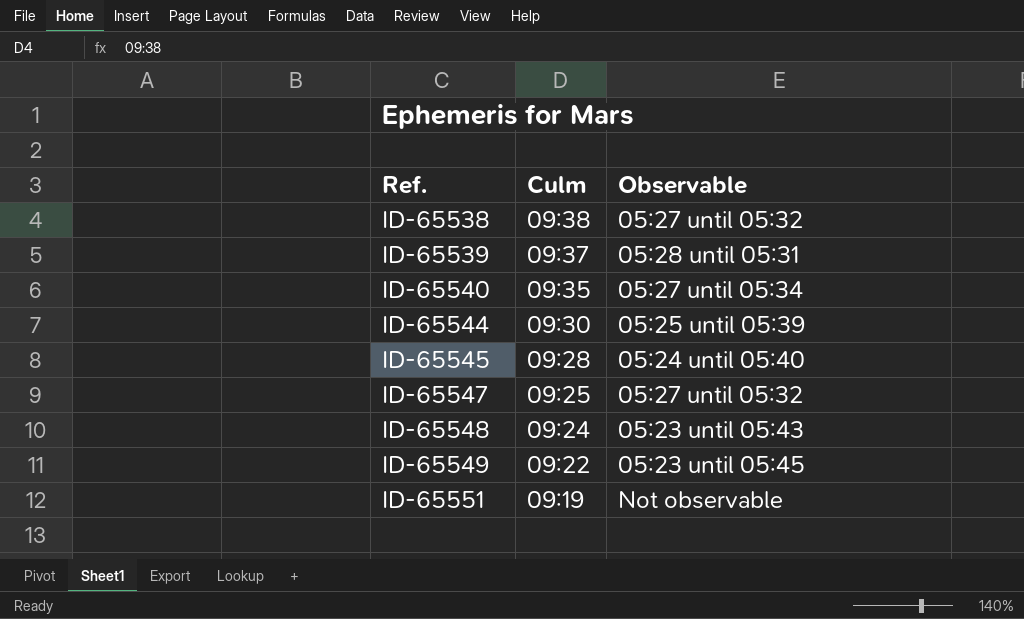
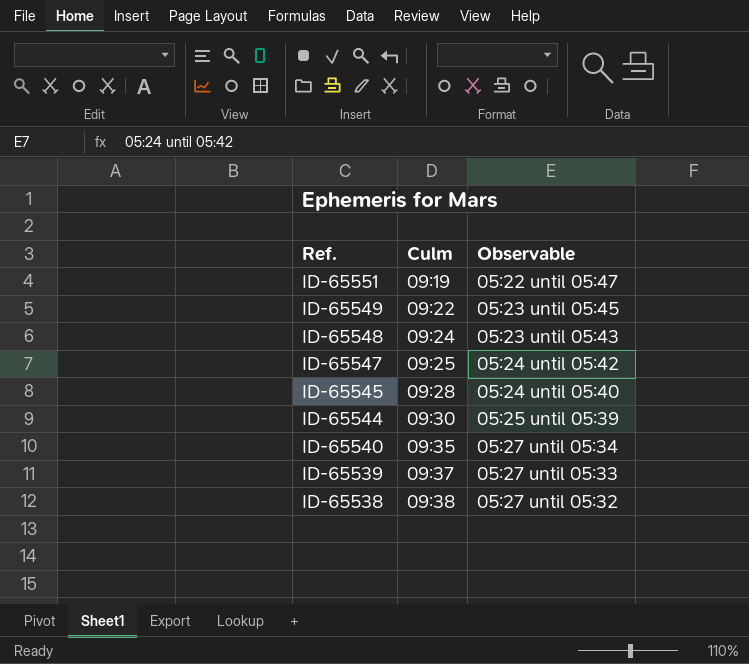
row order: Ref. ascending -> Ref. descending
ID-65551 | Observable: Not observable -> 05:22 until 05:47
ID-65547 | Observable: 05:27 until 05:32 -> 05:24 until 05:42
ID-65539 | Observable: 05:28 until 05:31 -> 05:27 until 05:33

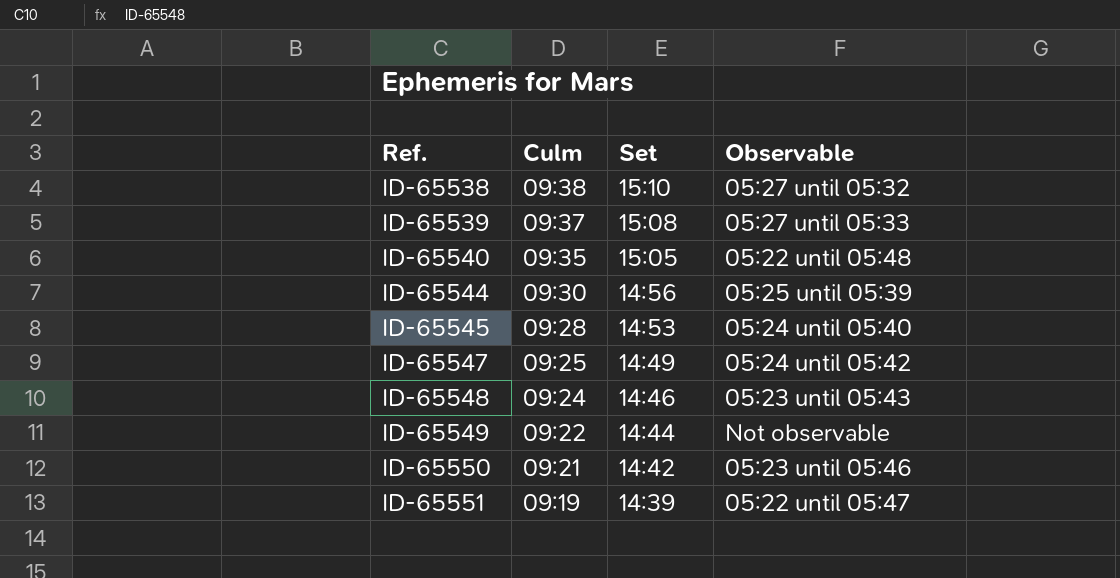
row order: Ref. descending -> Ref. ascending
column Set | position: none -> 3
ID-65540 | Observable: 05:27 until 05:34 -> 05:22 until 05:48
ID-65549 | Observable: 05:23 until 05:45 -> Not observable
row ID-65550: none -> 09:21 | 14:42 | 05:23 until 05:46

